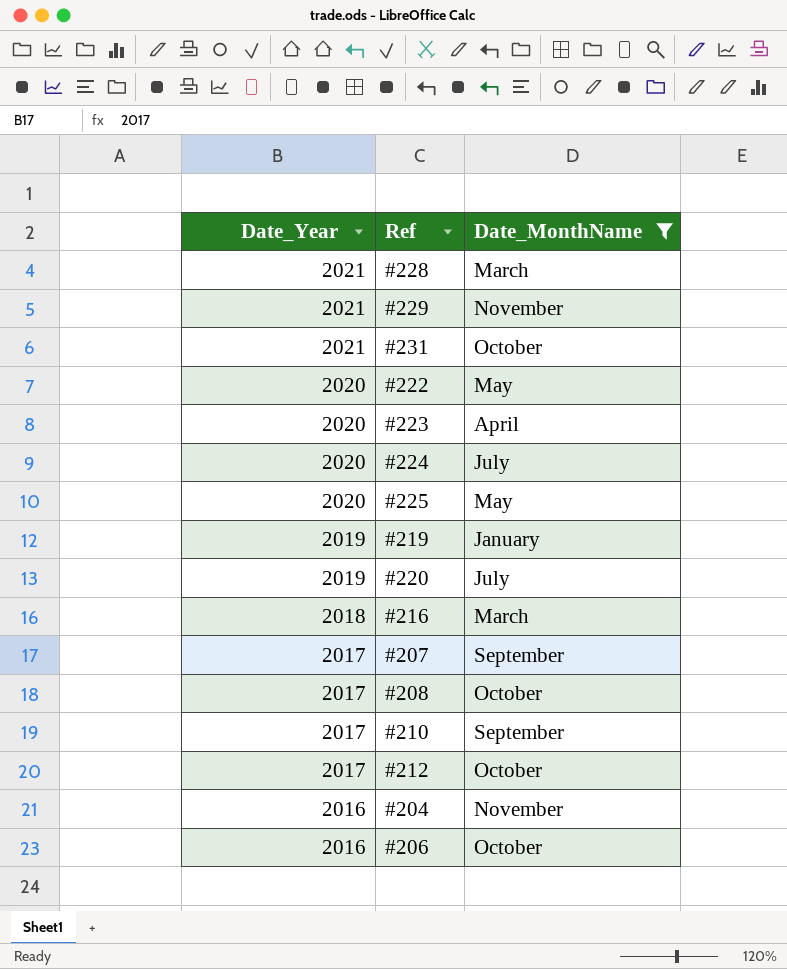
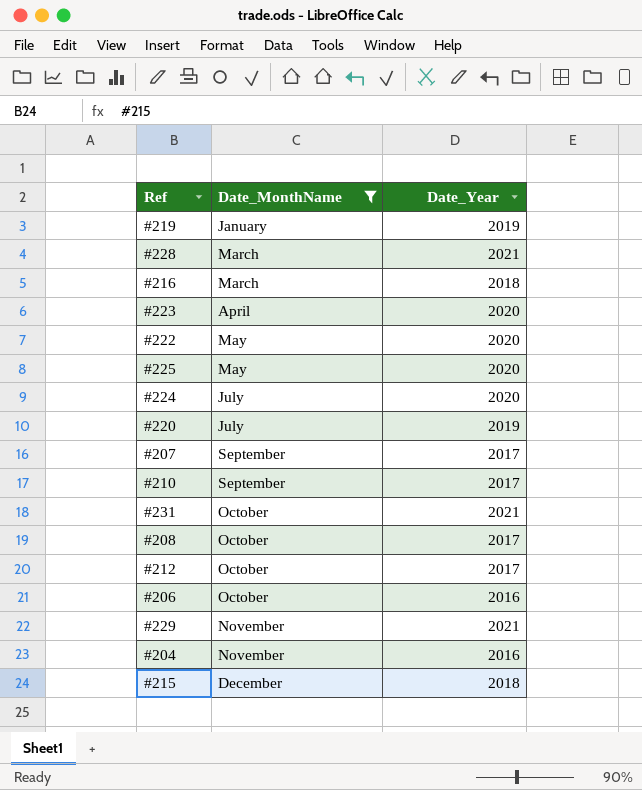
row order: Date_Year descending -> Date_MonthName ascending
column Date_Year | position: 1 -> 3
row #215: none -> December | 2018

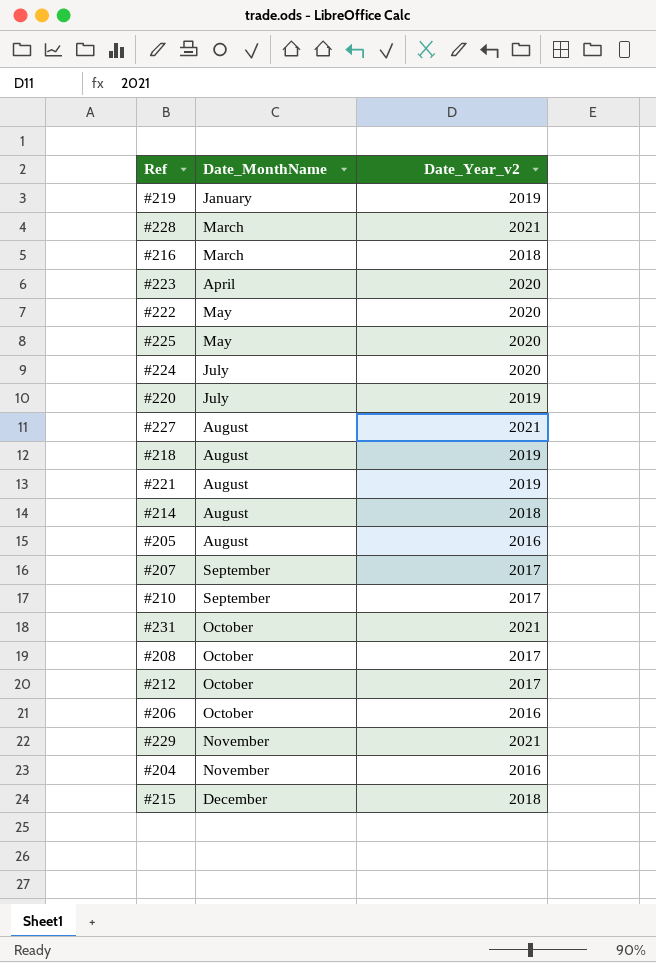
filter: Date_MonthName != August -> none
column name: Date_Year -> Date_Year_v2

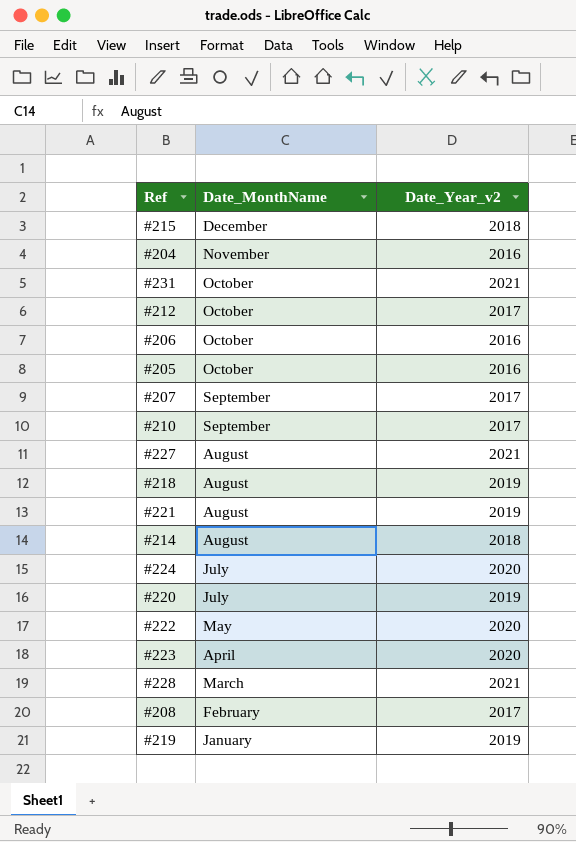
row order: Date_MonthName ascending -> Date_MonthName descending
row #216: March | 2018 -> none
row #225: May | 2020 -> none
row #229: November | 2021 -> none
#205 | Date_MonthName: August -> October
#208 | Date_MonthName: October -> February

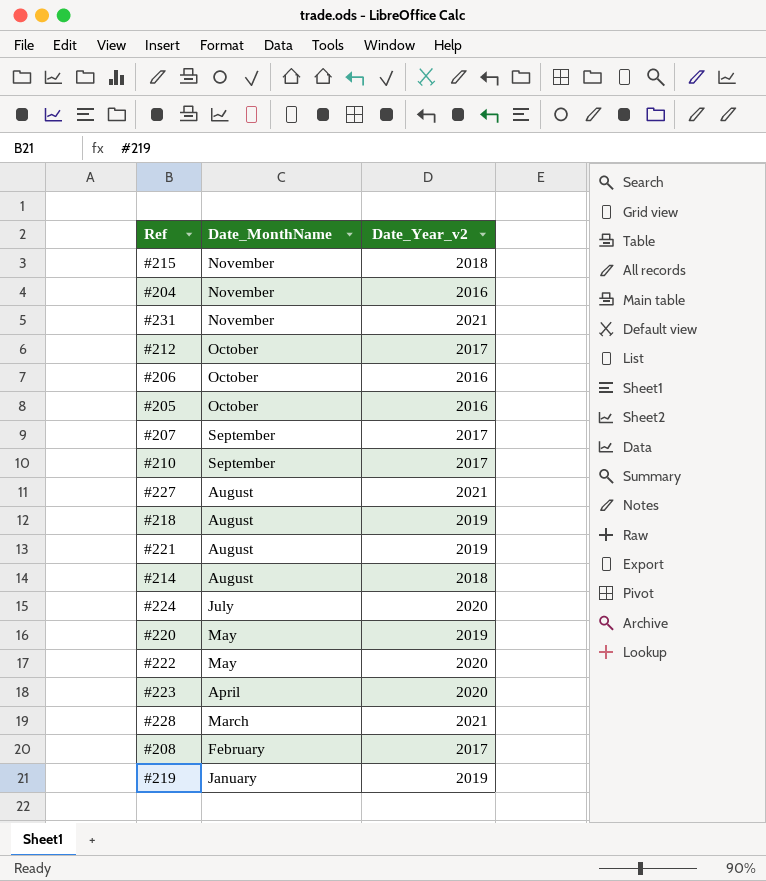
#215 | Date_MonthName: December -> November
#231 | Date_MonthName: October -> November
#220 | Date_MonthName: July -> May

